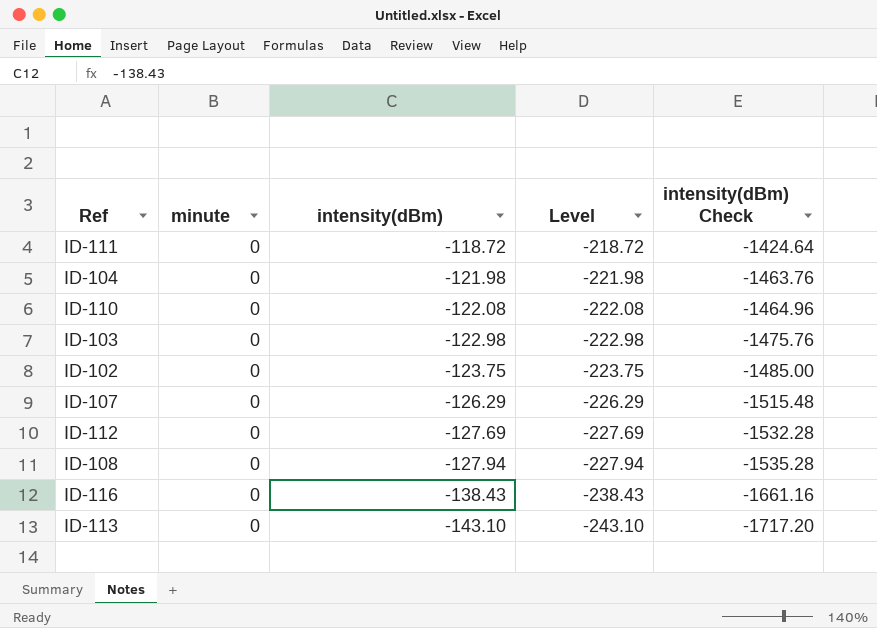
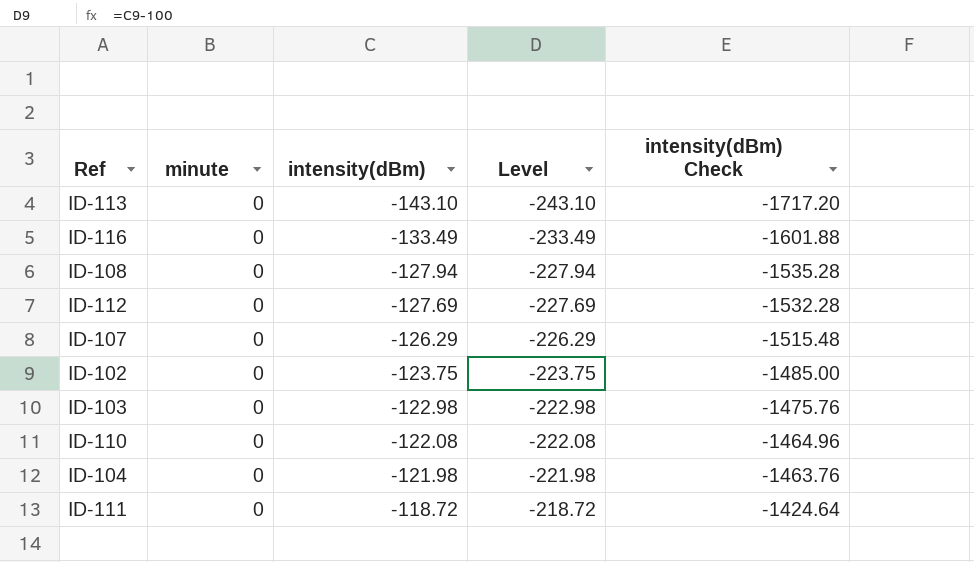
row order: intensity(dBm) descending -> intensity(dBm) ascending
ID-116 | intensity(dBm): -138.43 -> -133.49
ID-116 | Level: -238.43 -> -233.49
ID-116 | intensity(dBm) Check: -1661.16 -> -1601.88

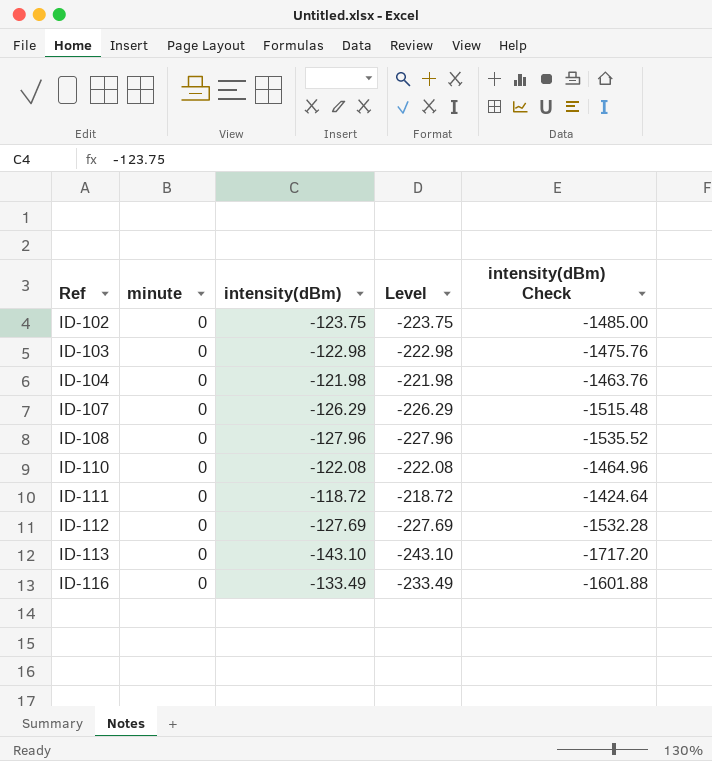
row order: intensity(dBm) ascending -> Ref ascending
ID-108 | intensity(dBm): -127.94 -> -127.96
ID-108 | Level: -227.94 -> -227.96
ID-108 | intensity(dBm) Check: -1535.28 -> -1535.52

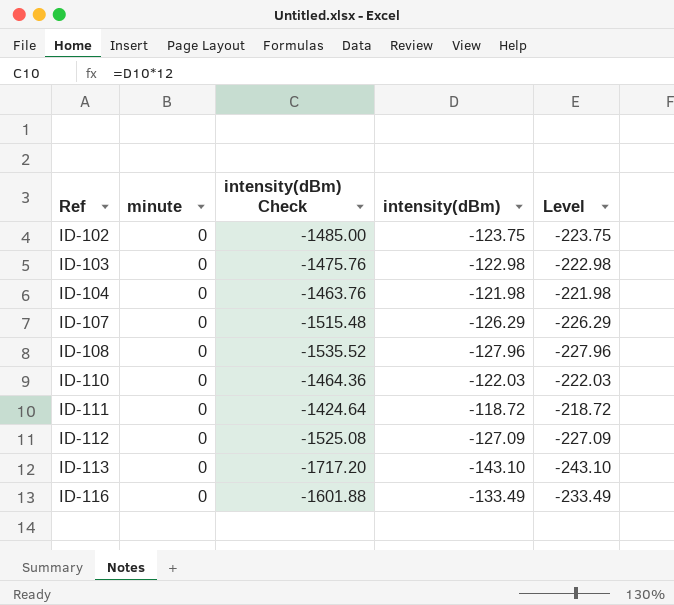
column intensity(dBm) Check | position: 5 -> 3
ID-110 | intensity(dBm) Check: -1464.96 -> -1464.36
ID-110 | intensity(dBm): -122.08 -> -122.03
ID-110 | Level: -222.08 -> -222.03
ID-112 | intensity(dBm) Check: -1532.28 -> -1525.08
ID-112 | intensity(dBm): -127.69 -> -127.09
ID-112 | Level: -227.69 -> -227.09

